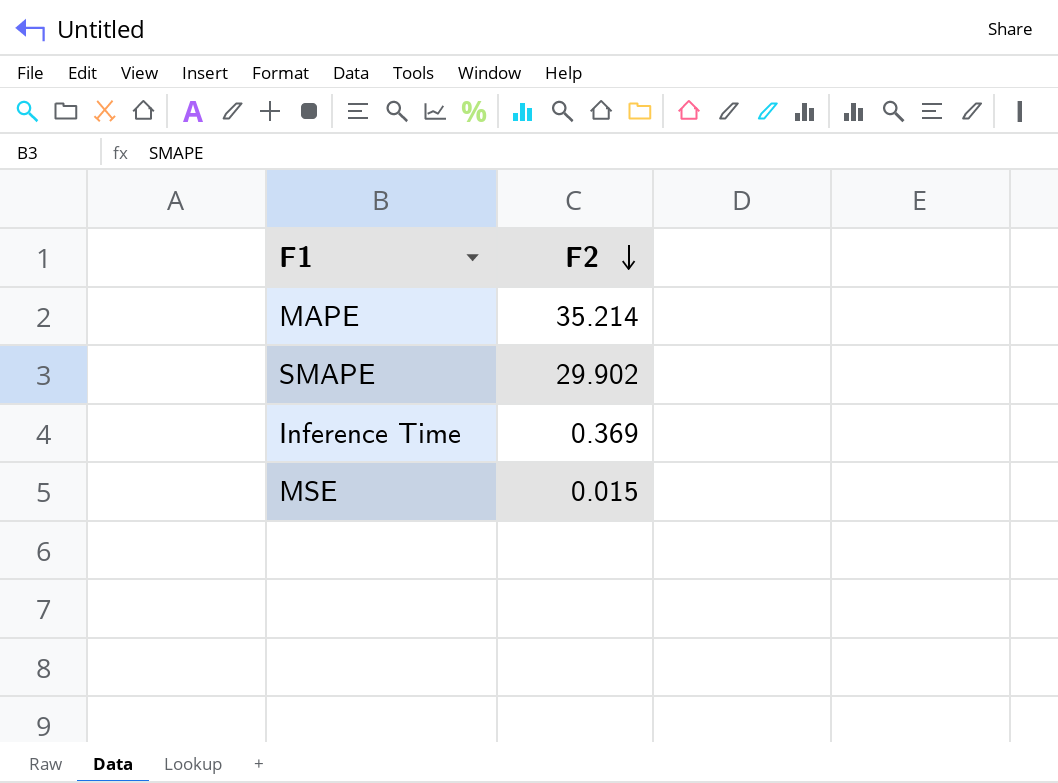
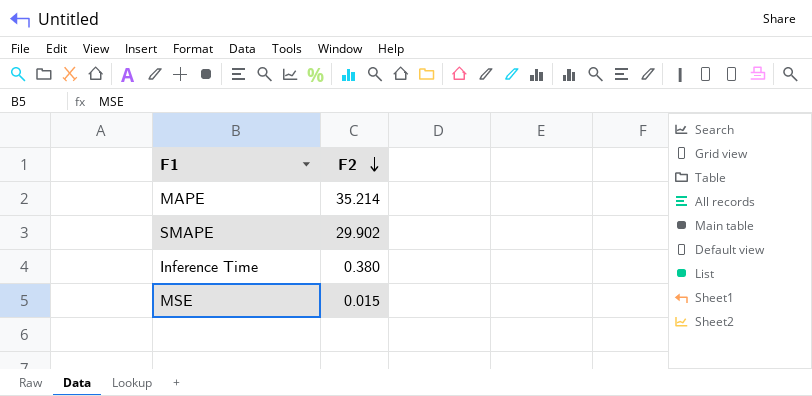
Inference Time | F2: 0.369 -> 0.380

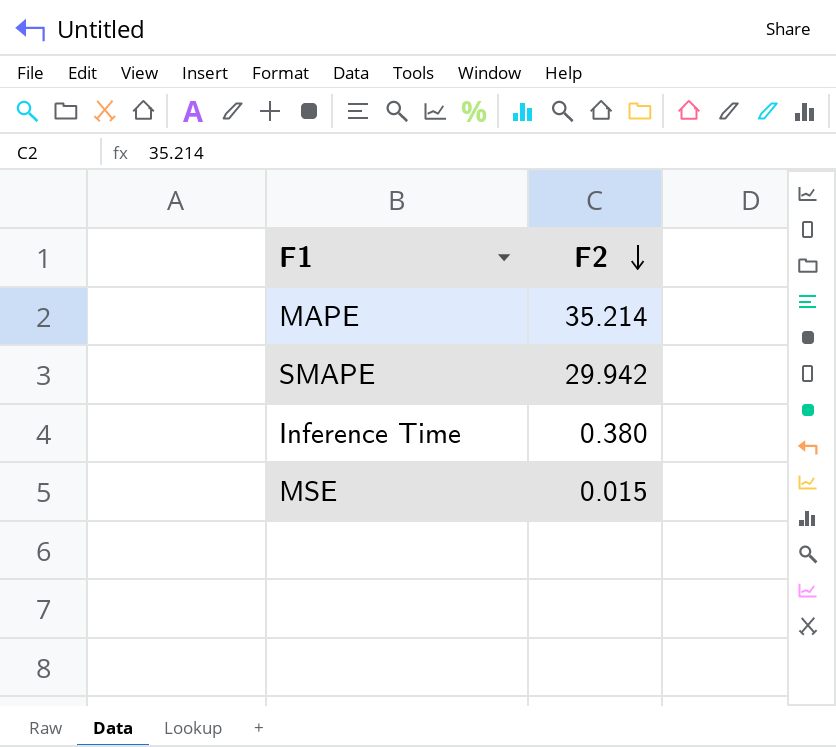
SMAPE | F2: 29.902 -> 29.942

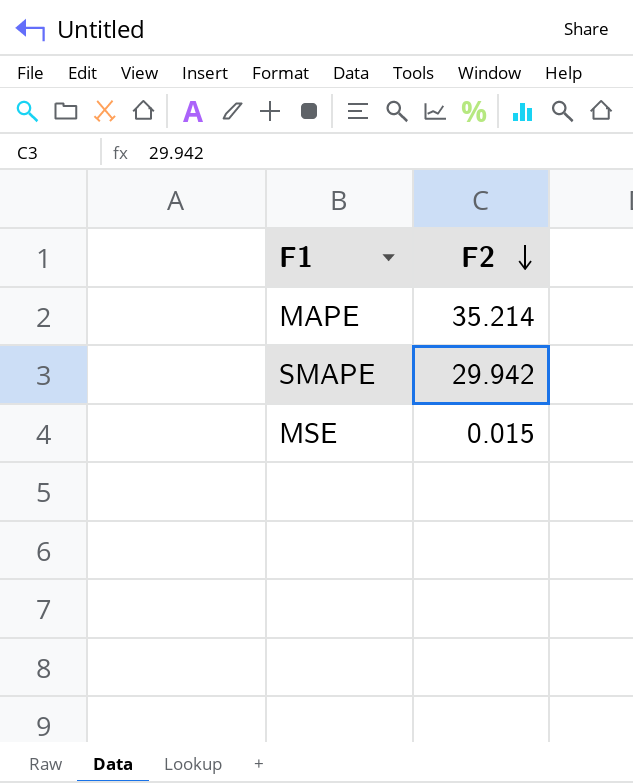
row Inference Time: 0.380 -> none

